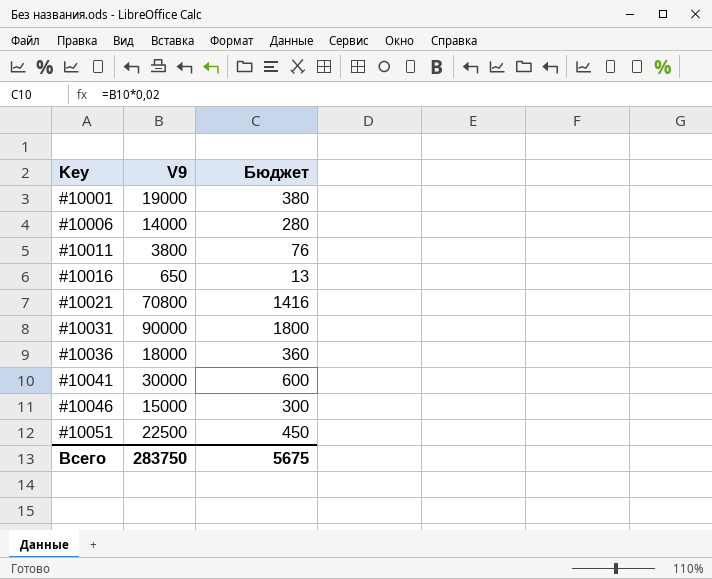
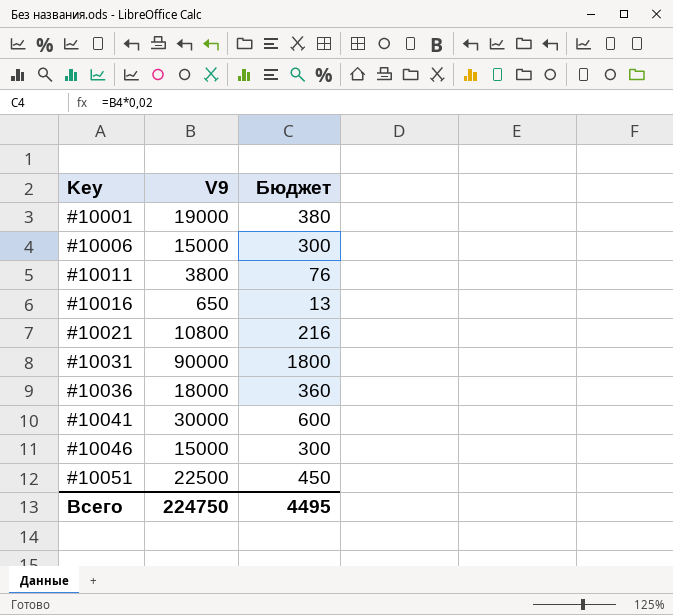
#10006 | V9: 14000 -> 15000
#10006 | Бюджет: 280 -> 300
#10021 | V9: 70800 -> 10800
#10021 | Бюджет: 1416 -> 216
Всего | V9: 283750 -> 224750
Всего | Бюджет: 5675 -> 4495

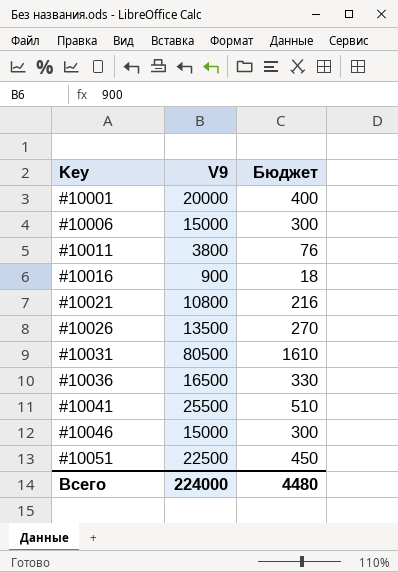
#10001 | V9: 19000 -> 20000
#10001 | Бюджет: 380 -> 400
#10016 | V9: 650 -> 900
#10016 | Бюджет: 13 -> 18
row #10026: none -> 13500 | 270
#10031 | V9: 90000 -> 80500
#10031 | Бюджет: 1800 -> 1610
#10036 | V9: 18000 -> 16500
#10036 | Бюджет: 360 -> 330
#10041 | V9: 30000 -> 25500
#10041 | Бюджет: 600 -> 510
Всего | V9: 224750 -> 224000
Всего | Бюджет: 4495 -> 4480

